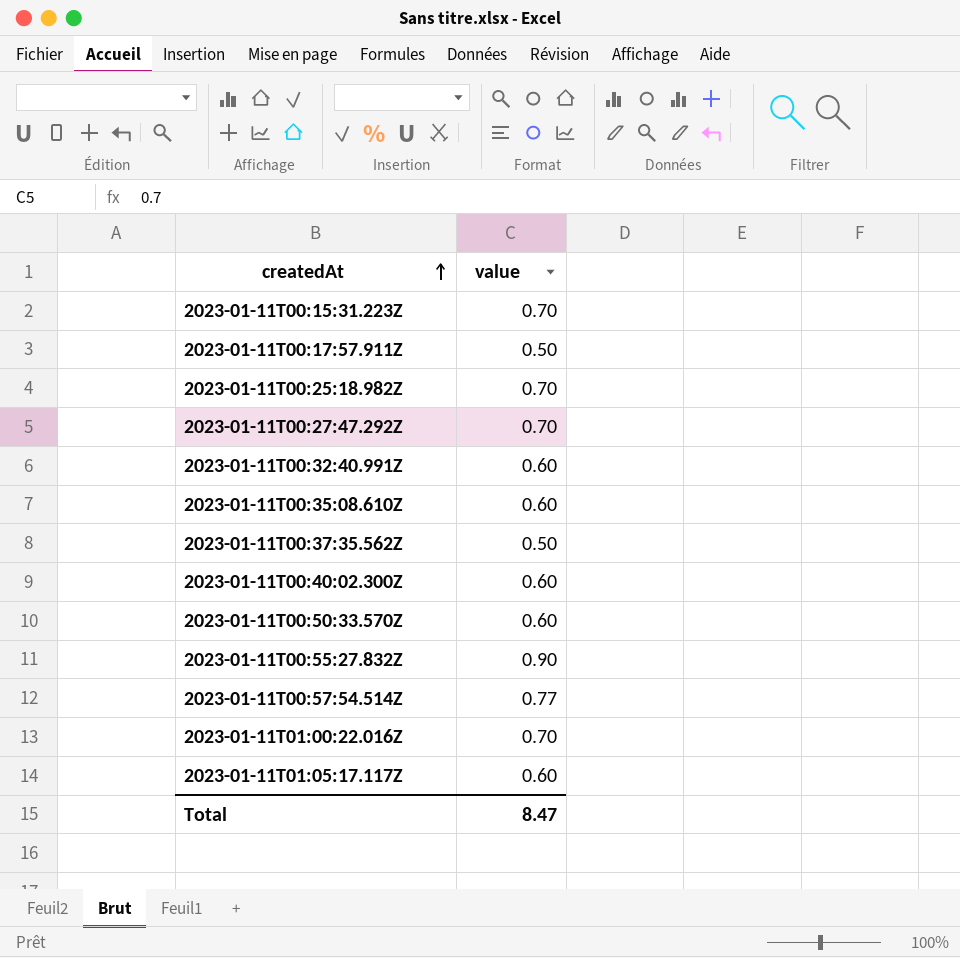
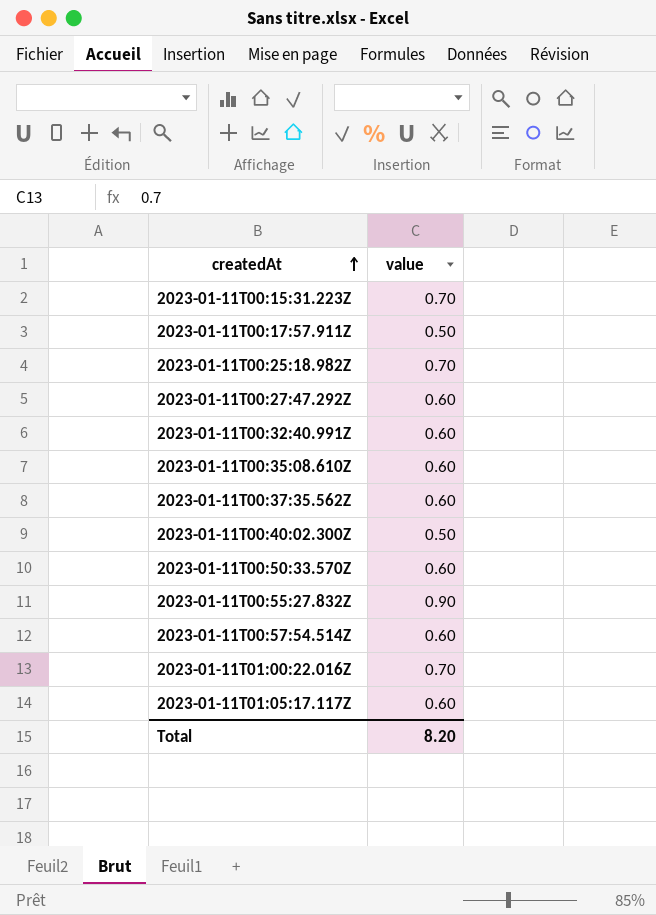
2023-01-11T00:27:47.292Z | value: 0.70 -> 0.60
2023-01-11T00:37:35.562Z | value: 0.50 -> 0.60
2023-01-11T00:40:02.300Z | value: 0.60 -> 0.50
2023-01-11T00:57:54.514Z | value: 0.77 -> 0.60
Total | value: 8.47 -> 8.20

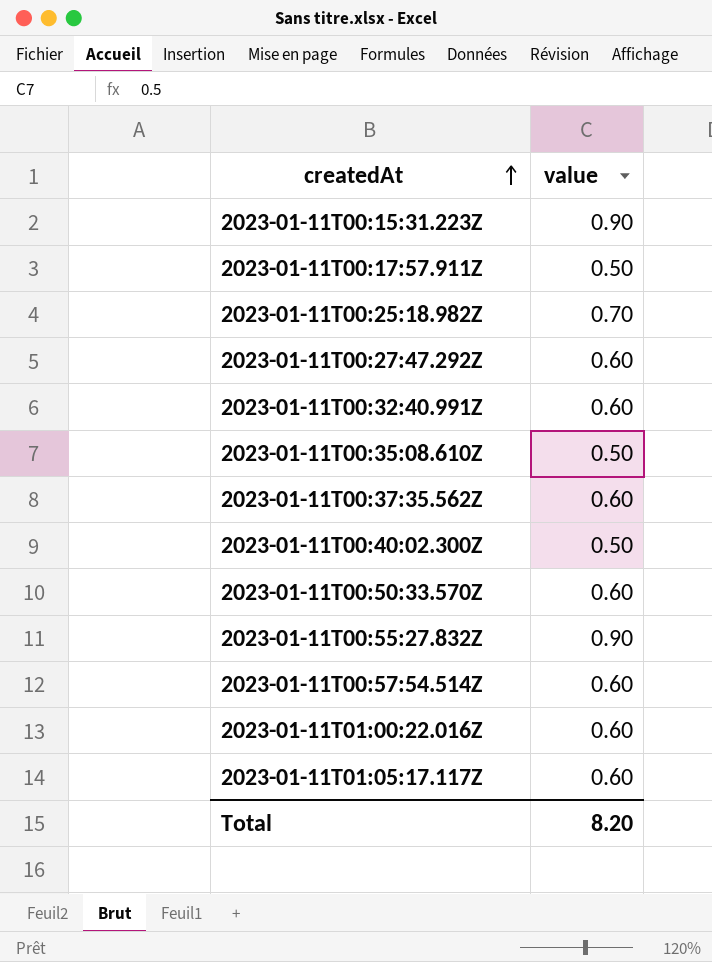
2023-01-11T00:15:31.223Z | value: 0.70 -> 0.90
2023-01-11T00:35:08.610Z | value: 0.60 -> 0.50
2023-01-11T01:00:22.016Z | value: 0.70 -> 0.60

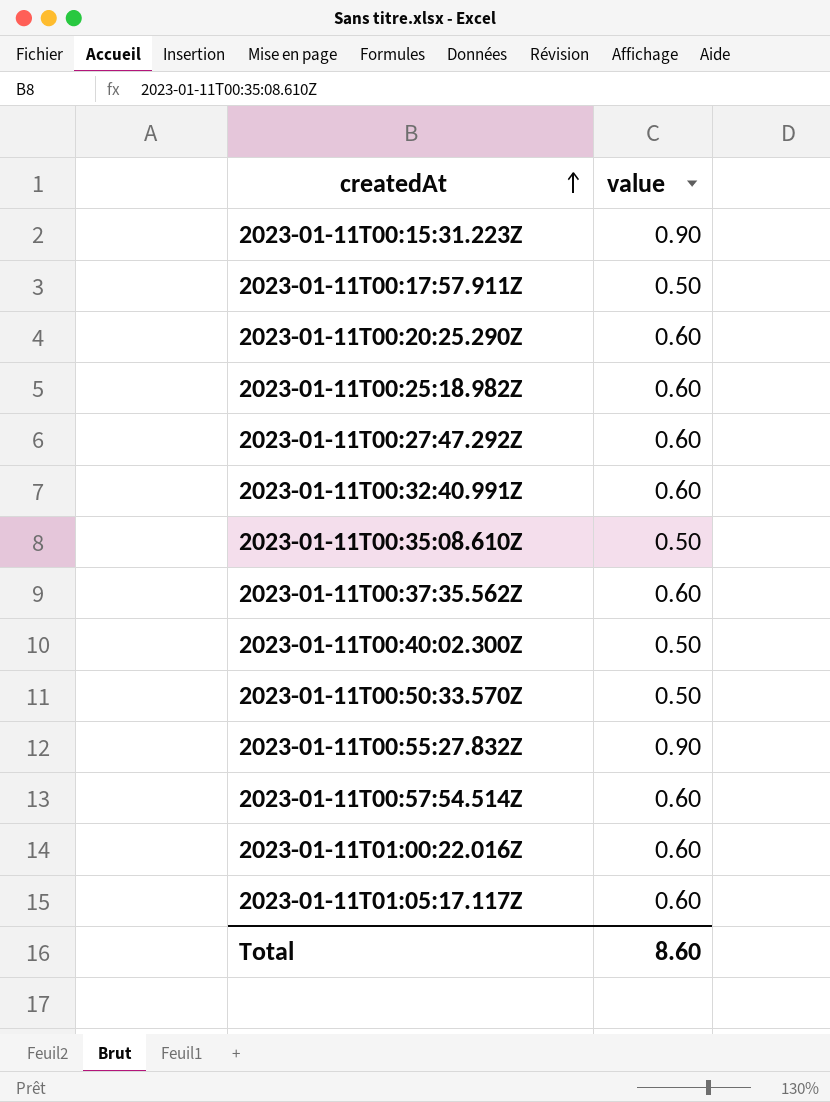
row 2023-01-11T00:20:25.290Z: none -> 0.60
2023-01-11T00:25:18.982Z | value: 0.70 -> 0.60
2023-01-11T00:50:33.570Z | value: 0.60 -> 0.50
Total | value: 8.20 -> 8.60

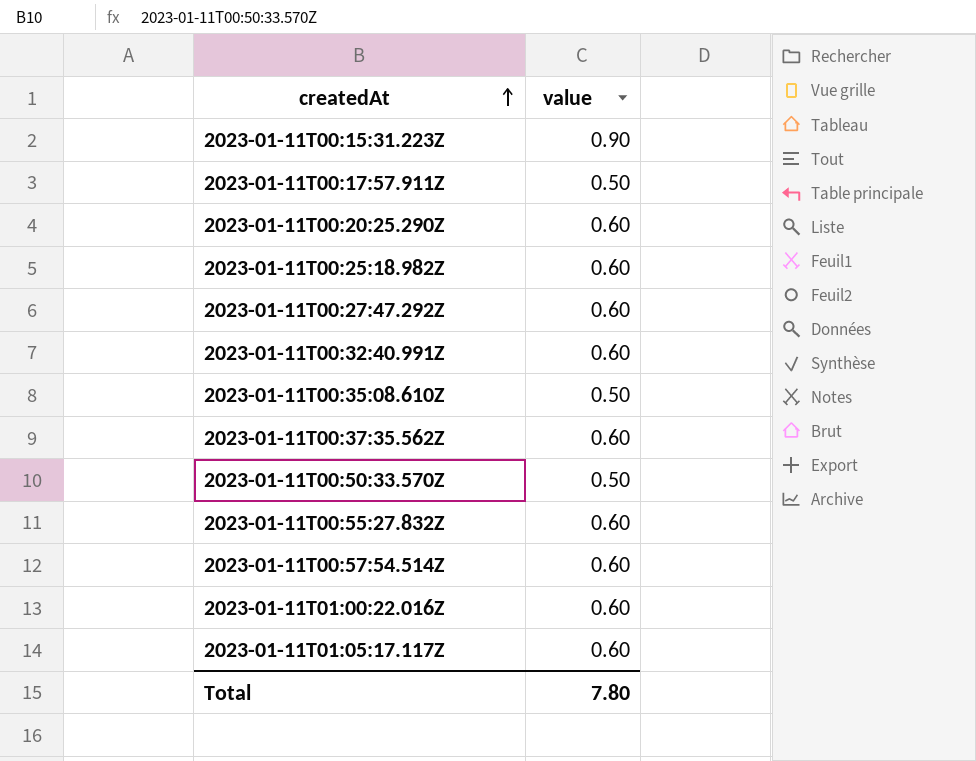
row 2023-01-11T00:40:02.300Z: 0.50 -> none
2023-01-11T00:55:27.832Z | value: 0.90 -> 0.60
Total | value: 8.60 -> 7.80

